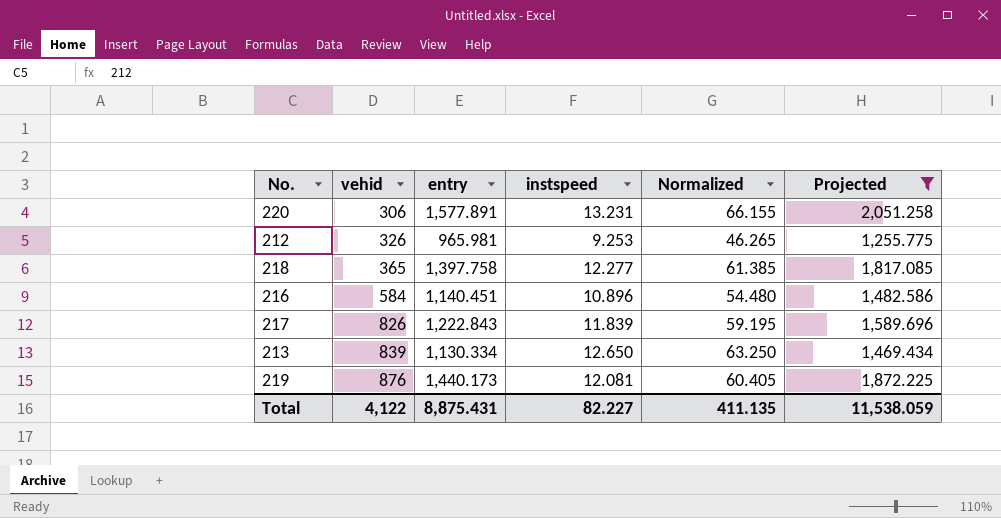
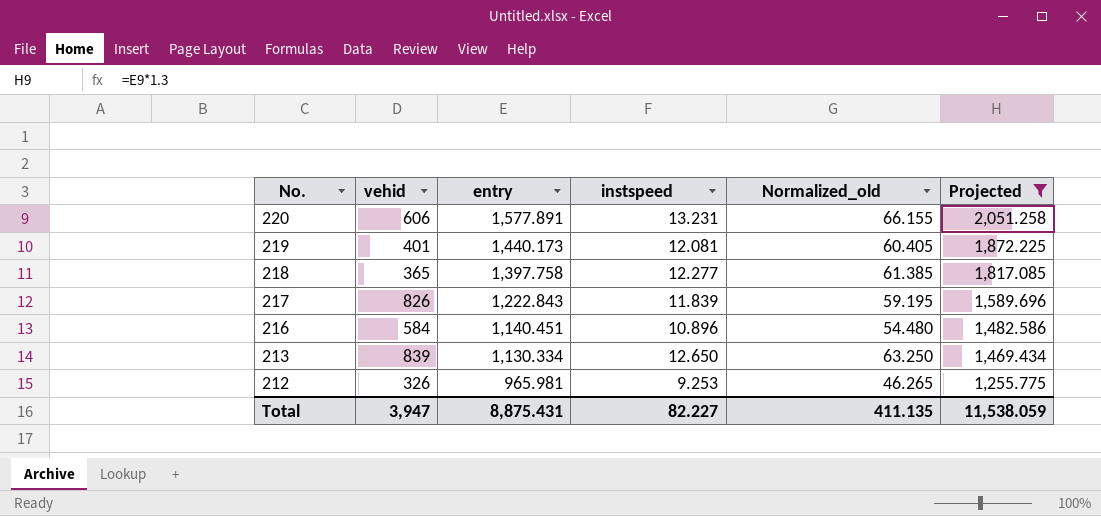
row order: vehid ascending -> No. descending
column name: Normalized -> Normalized_old
220 | vehid: 306 -> 606
219 | vehid: 876 -> 401
Total | vehid: 4,122 -> 3,947

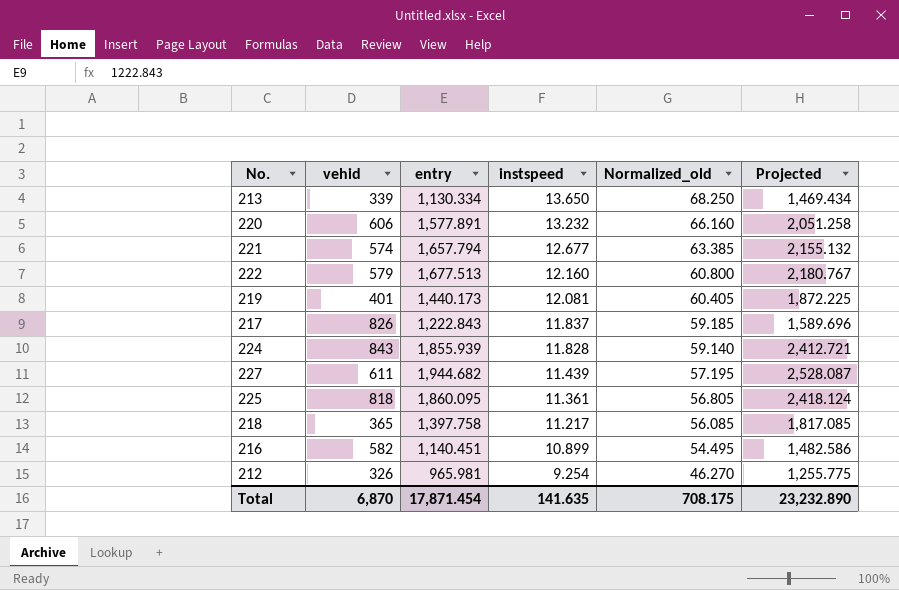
filter: Projected <= 2,051.258 -> none
row order: No. descending -> instspeed descending
213 | vehid: 839 -> 339
213 | instspeed: 12.650 -> 13.650
213 | Normalized_old: 63.250 -> 68.250
220 | instspeed: 13.231 -> 13.232
220 | Normalized_old: 66.155 -> 66.160
217 | instspeed: 11.839 -> 11.837
217 | Normalized_old: 59.195 -> 59.185
218 | instspeed: 12.277 -> 11.217
218 | Normalized_old: 61.385 -> 56.085
216 | vehid: 584 -> 582
216 | instspeed: 10.896 -> 10.899
216 | Normalized_old: 54.480 -> 54.495
212 | instspeed: 9.253 -> 9.254
212 | Normalized_old: 46.265 -> 46.270
Total | vehid: 3,947 -> 6,870
Total | entry: 8,875.431 -> 17,871.454
Total | instspeed: 82.227 -> 141.635
Total | Normalized_old: 411.135 -> 708.175
Total | Projected: 11,538.059 -> 23,232.890

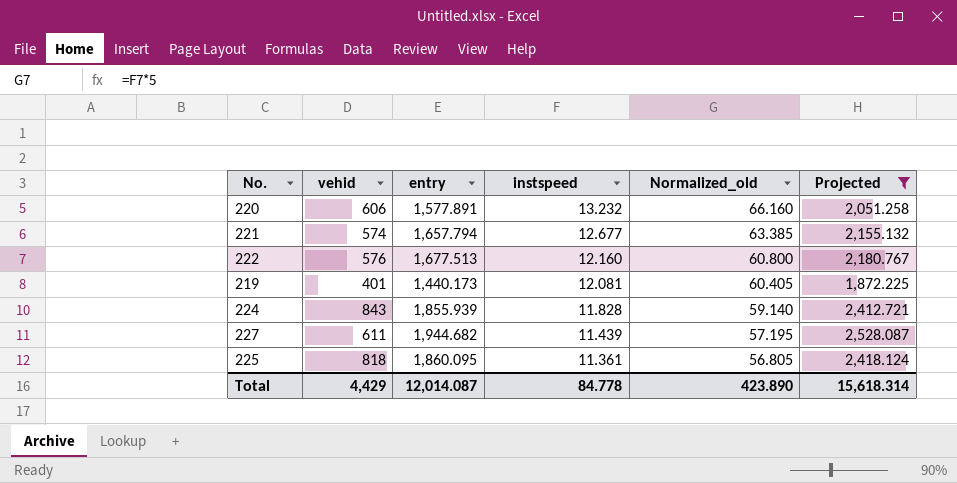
filter: none -> Projected >= 1,872.225
222 | vehid: 579 -> 576
Total | vehid: 6,870 -> 4,429
Total | entry: 17,871.454 -> 12,014.087
Total | instspeed: 141.635 -> 84.778
Total | Normalized_old: 708.175 -> 423.890
Total | Projected: 23,232.890 -> 15,618.314

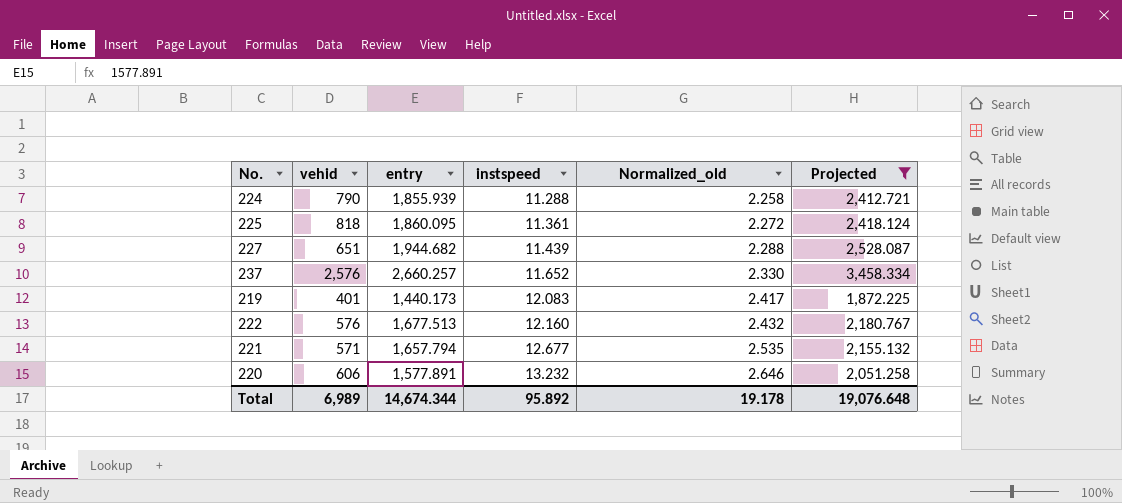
row order: instspeed descending -> instspeed ascending
column Normalized_old | formula: [instspeed] * 5 -> [instspeed] * 0.2
224 | vehid: 843 -> 790
224 | instspeed: 11.828 -> 11.288
227 | vehid: 611 -> 651
row 237: none -> 2,576 | 2,660.257 | 11.652 | 2.330 | 3,458.334
219 | instspeed: 12.081 -> 12.083
221 | vehid: 574 -> 571
Total | vehid: 4,429 -> 6,989
Total | entry: 12,014.087 -> 14,674.344
Total | instspeed: 84.778 -> 95.892
Total | Normalized_old: 423.890 -> 19.178
Total | Projected: 15,618.314 -> 19,076.648

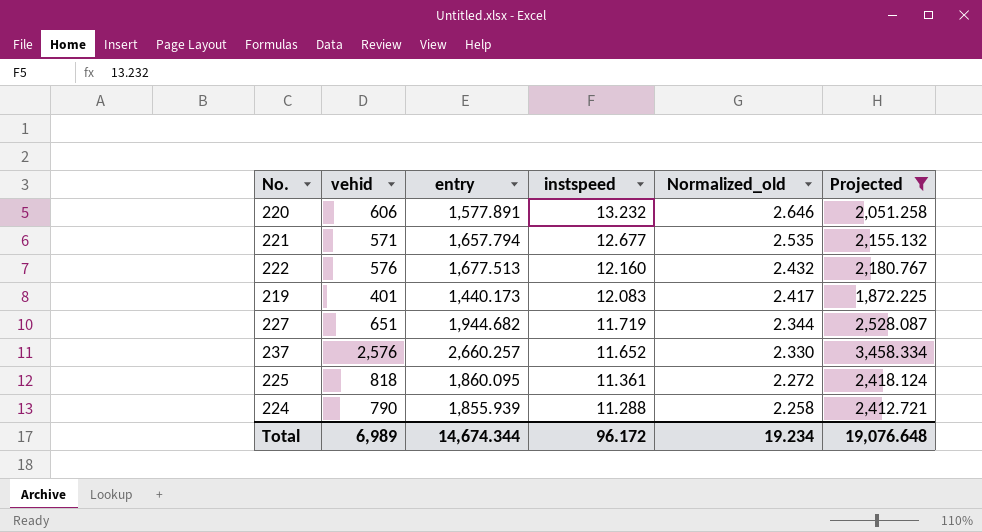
row order: instspeed ascending -> instspeed descending
227 | instspeed: 11.439 -> 11.719
227 | Normalized_old: 2.288 -> 2.344
Total | instspeed: 95.892 -> 96.172
Total | Normalized_old: 19.178 -> 19.234

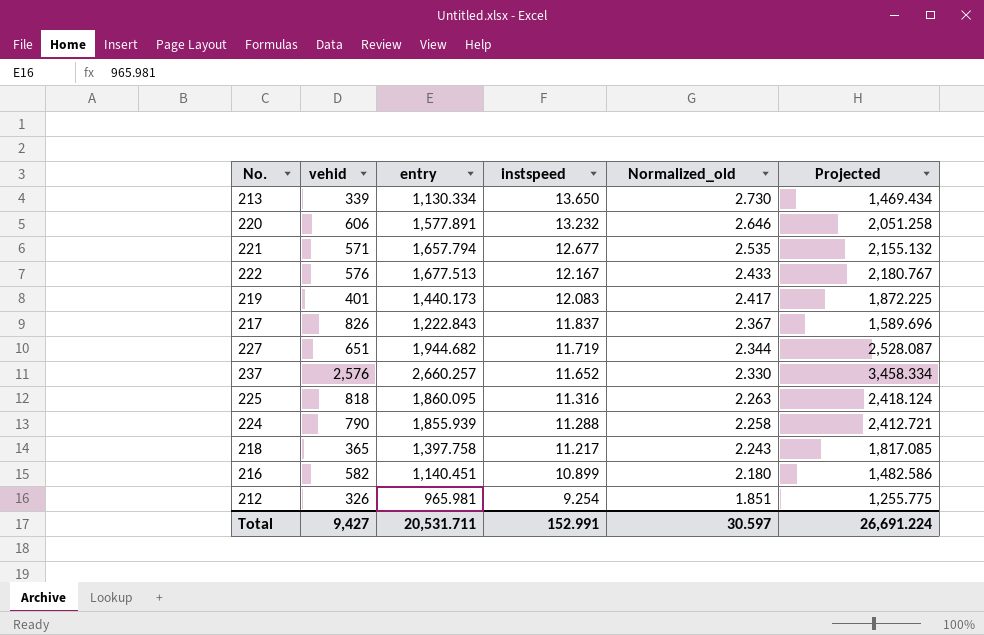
filter: Projected >= 1,872.225 -> none
222 | instspeed: 12.160 -> 12.167
222 | Normalized_old: 2.432 -> 2.433
225 | instspeed: 11.361 -> 11.316
225 | Normalized_old: 2.272 -> 2.263
Total | vehid: 6,989 -> 9,427
Total | entry: 14,674.344 -> 20,531.711
Total | instspeed: 96.172 -> 152.991
Total | Normalized_old: 19.234 -> 30.597
Total | Projected: 19,076.648 -> 26,691.224

